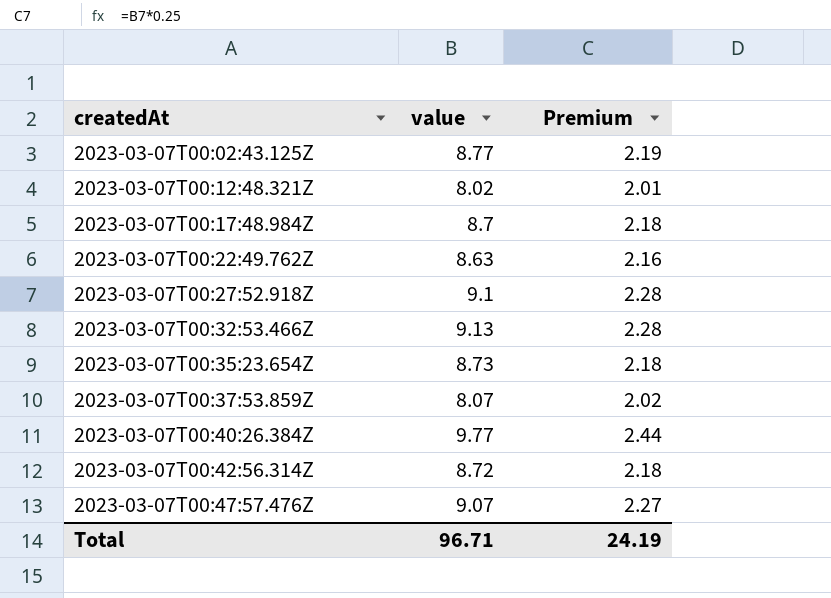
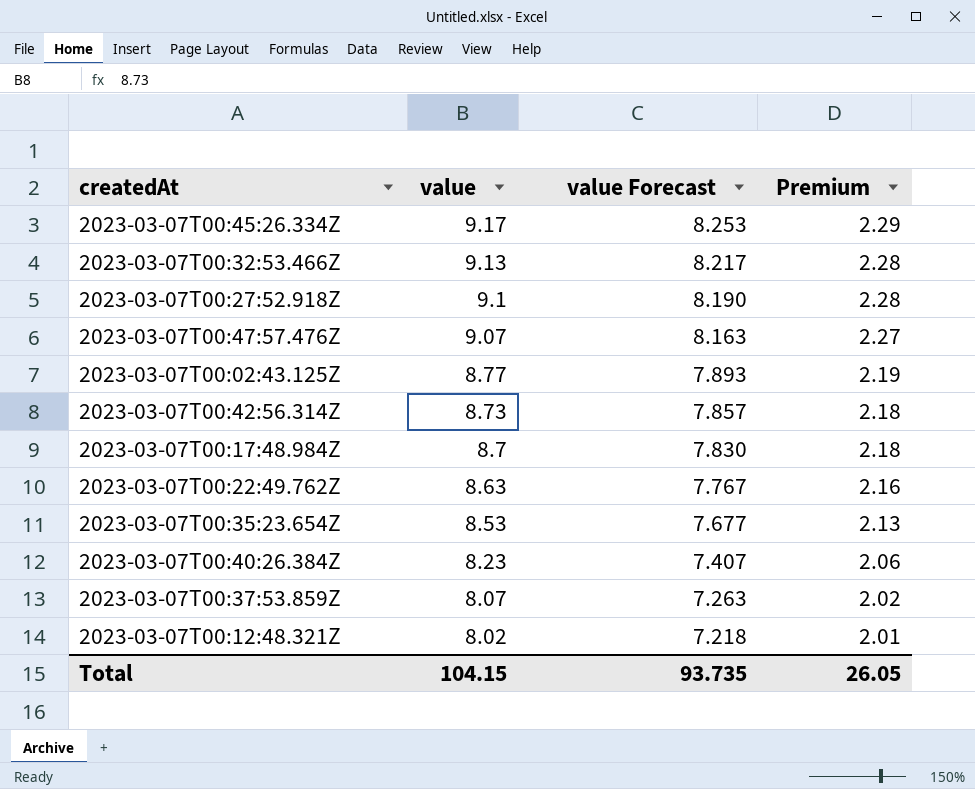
row order: createdAt ascending -> value descending
column value Forecast | formula: none -> [value] * 0.9
row 2023-03-07T00:45:26.334Z: none -> 9.17 | 8.253 | 2.29
2023-03-07T00:42:56.314Z | value: 8.72 -> 8.73
2023-03-07T00:35:23.654Z | value: 8.73 -> 8.53
2023-03-07T00:35:23.654Z | Premium: 2.18 -> 2.13
2023-03-07T00:40:26.384Z | value: 9.77 -> 8.23
2023-03-07T00:40:26.384Z | Premium: 2.44 -> 2.06
Total | value: 96.71 -> 104.15
Total | Premium: 24.19 -> 26.05

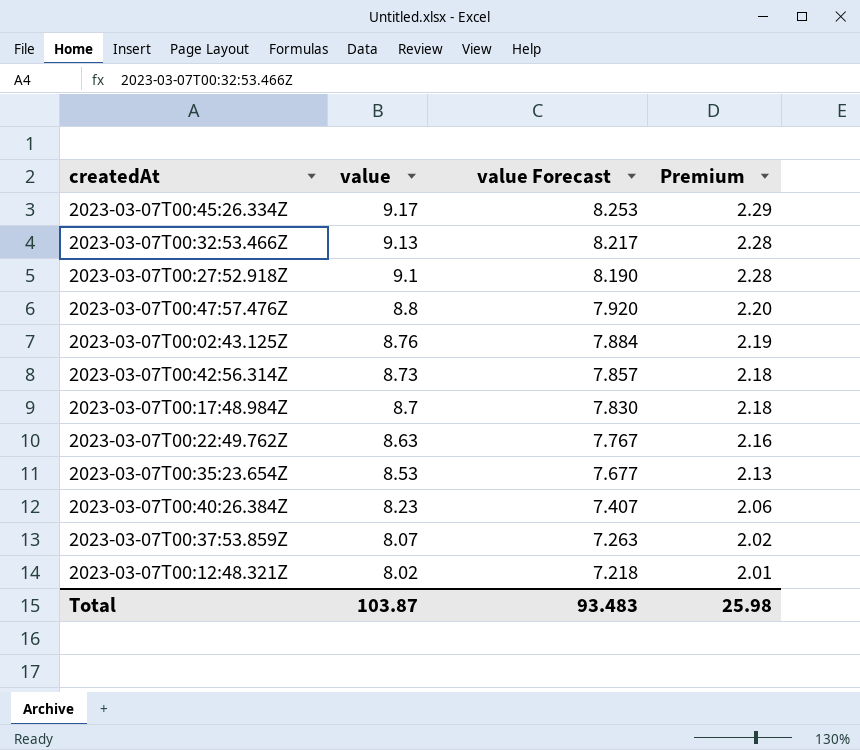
2023-03-07T00:47:57.476Z | value: 9.07 -> 8.8
2023-03-07T00:47:57.476Z | value Forecast: 8.163 -> 7.920
2023-03-07T00:47:57.476Z | Premium: 2.27 -> 2.20
2023-03-07T00:02:43.125Z | value: 8.77 -> 8.76
2023-03-07T00:02:43.125Z | value Forecast: 7.893 -> 7.884
Total | value: 104.15 -> 103.87
Total | value Forecast: 93.735 -> 93.483
Total | Premium: 26.05 -> 25.98

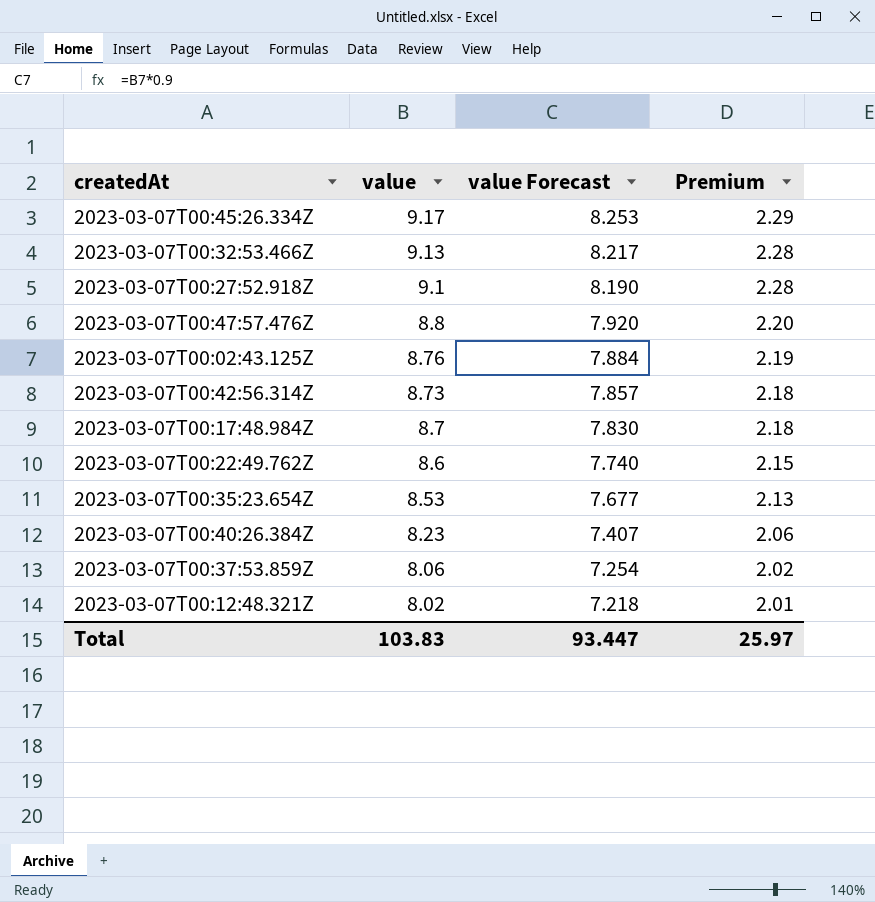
2023-03-07T00:22:49.762Z | value: 8.63 -> 8.6
2023-03-07T00:22:49.762Z | value Forecast: 7.767 -> 7.740
2023-03-07T00:22:49.762Z | Premium: 2.16 -> 2.15
2023-03-07T00:37:53.859Z | value: 8.07 -> 8.06
2023-03-07T00:37:53.859Z | value Forecast: 7.263 -> 7.254
Total | value: 103.87 -> 103.83
Total | value Forecast: 93.483 -> 93.447
Total | Premium: 25.98 -> 25.97

